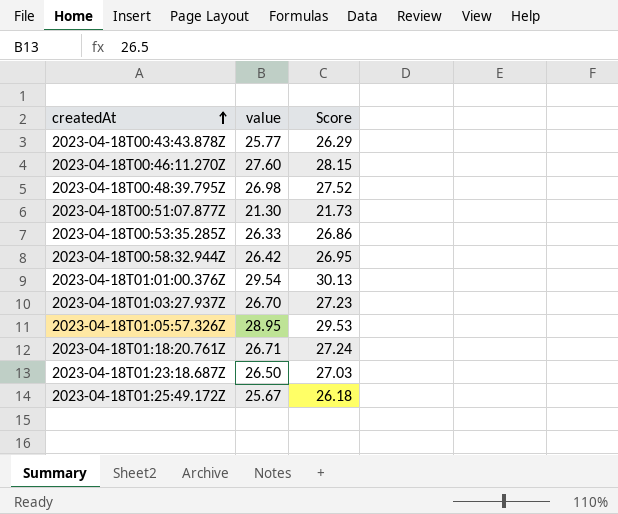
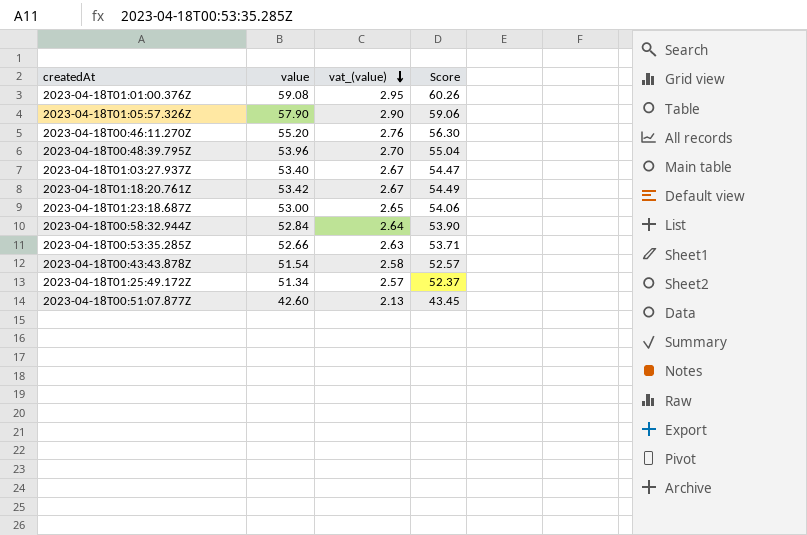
row order: createdAt ascending -> vat_(value) descending
column vat_(value) | formula: none -> [value] * 0.05
2023-04-18T01:01:00.376Z | value: 29.54 -> 59.08
2023-04-18T01:01:00.376Z | Score: 30.13 -> 60.26
2023-04-18T01:05:57.326Z | value: 28.95 -> 57.90
2023-04-18T01:05:57.326Z | Score: 29.53 -> 59.06
2023-04-18T00:46:11.270Z | value: 27.60 -> 55.20
2023-04-18T00:46:11.270Z | Score: 28.15 -> 56.30
2023-04-18T00:48:39.795Z | value: 26.98 -> 53.96
2023-04-18T00:48:39.795Z | Score: 27.52 -> 55.04
2023-04-18T01:03:27.937Z | value: 26.70 -> 53.40
2023-04-18T01:03:27.937Z | Score: 27.23 -> 54.47
2023-04-18T01:18:20.761Z | value: 26.71 -> 53.42
2023-04-18T01:18:20.761Z | Score: 27.24 -> 54.49
2023-04-18T01:23:18.687Z | value: 26.50 -> 53.00
2023-04-18T01:23:18.687Z | Score: 27.03 -> 54.06
2023-04-18T00:58:32.944Z | value: 26.42 -> 52.84
2023-04-18T00:58:32.944Z | Score: 26.95 -> 53.90
2023-04-18T00:53:35.285Z | value: 26.33 -> 52.66
2023-04-18T00:53:35.285Z | Score: 26.86 -> 53.71
2023-04-18T00:43:43.878Z | value: 25.77 -> 51.54
2023-04-18T00:43:43.878Z | Score: 26.29 -> 52.57
2023-04-18T01:25:49.172Z | value: 25.67 -> 51.34
2023-04-18T01:25:49.172Z | Score: 26.18 -> 52.37
2023-04-18T00:51:07.877Z | value: 21.30 -> 42.60
2023-04-18T00:51:07.877Z | Score: 21.73 -> 43.45

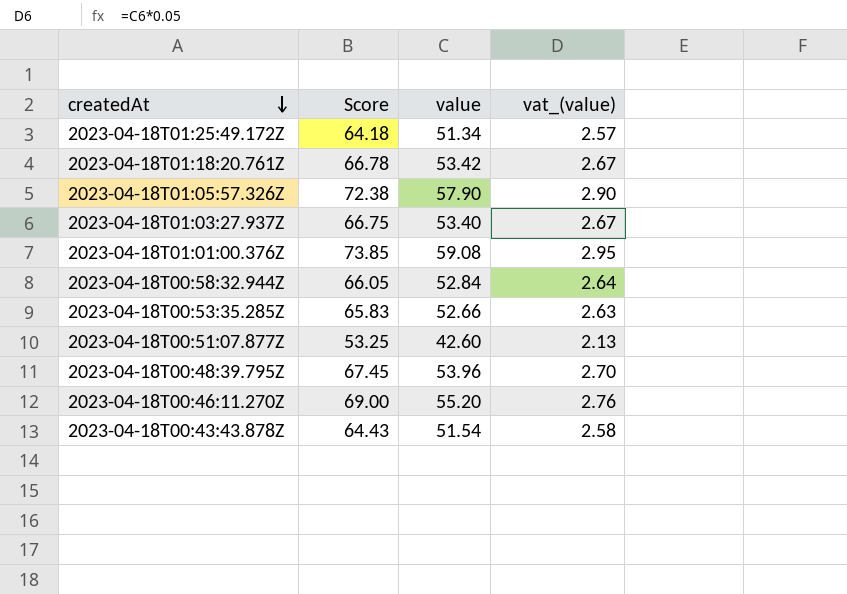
row order: vat_(value) descending -> createdAt descending
column Score | formula: [value] * 1.02 -> [value] * 1.25
column Score | position: 4 -> 2
row 2023-04-18T01:23:18.687Z: 53.00 | 2.65 | 54.06 -> none

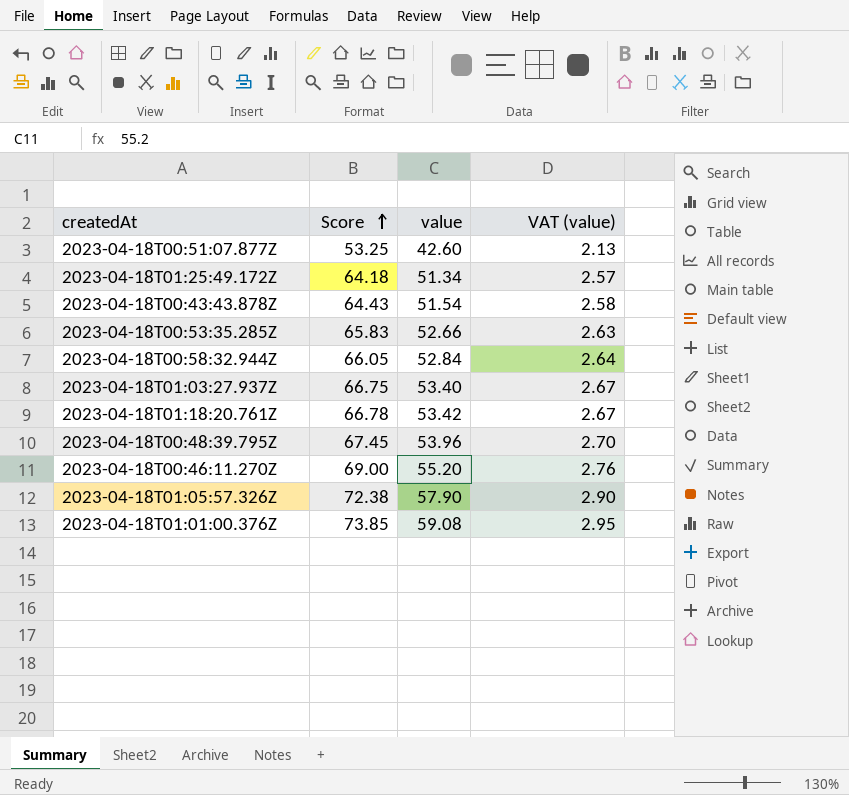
row order: createdAt descending -> Score ascending
column name: vat_(value) -> VAT (value)

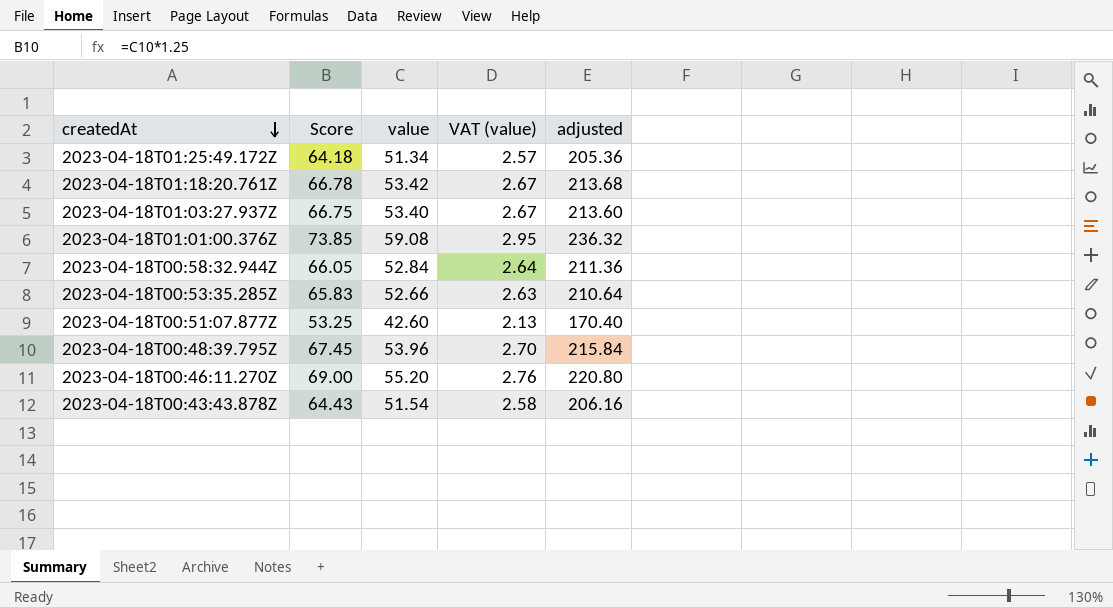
row order: Score ascending -> createdAt descending
column adjusted | formula: none -> [value] * 4
row 2023-04-18T01:05:57.326Z: 72.38 | 57.90 | 2.90 -> none

